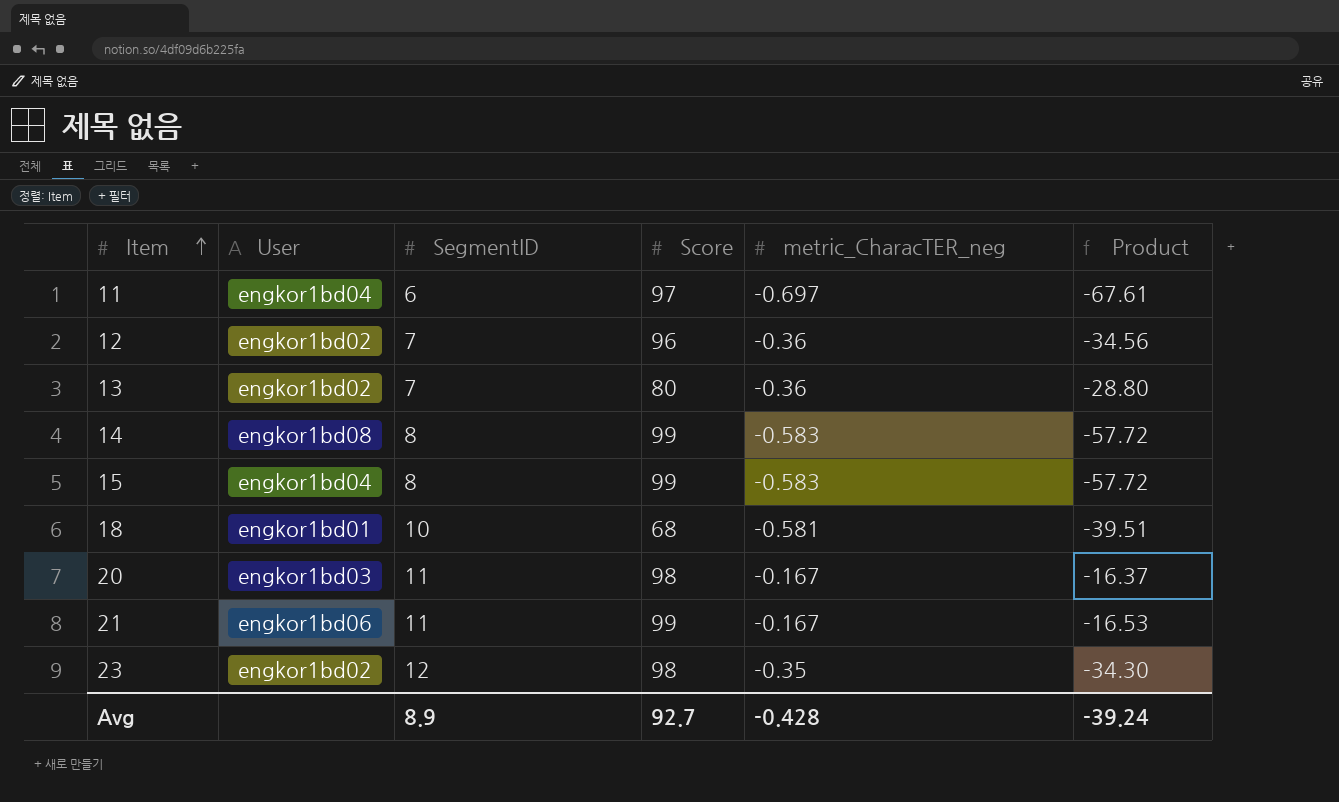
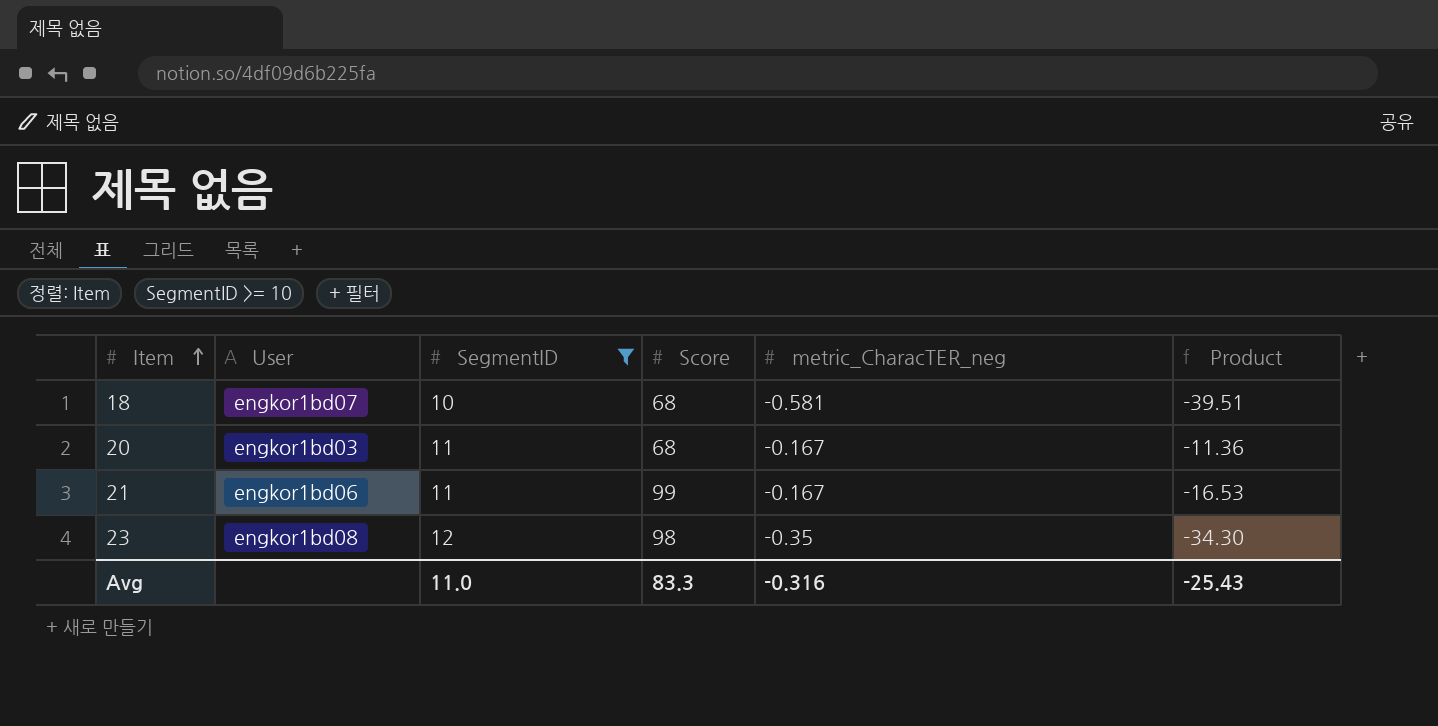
filter: none -> SegmentID >= 10
18 | User: engkor1bd01 -> engkor1bd07
20 | Score: 98 -> 68
20 | Product: -16.37 -> -11.36
23 | User: engkor1bd02 -> engkor1bd08
Avg | SegmentID: 8.9 -> 11.0
Avg | Score: 92.7 -> 83.3
Avg | metric_CharacTER_neg: -0.428 -> -0.316
Avg | Product: -39.24 -> -25.43

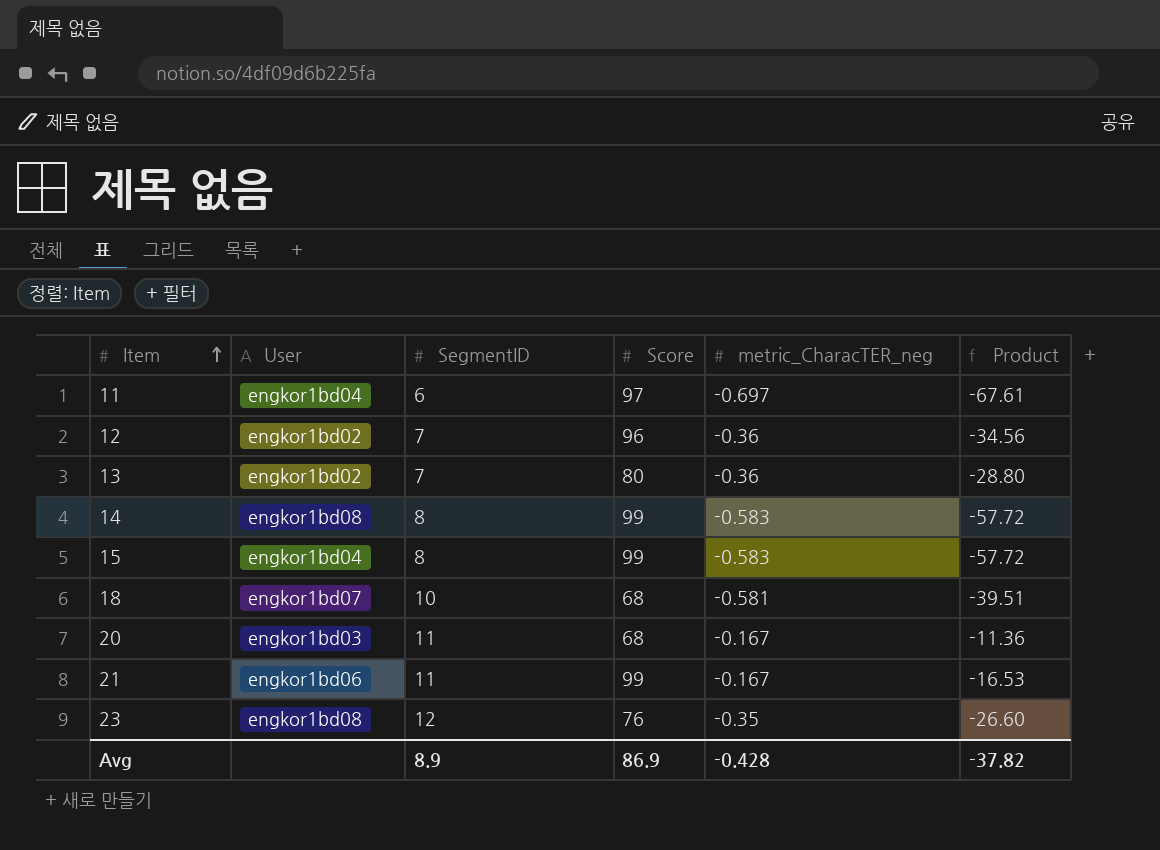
filter: SegmentID >= 10 -> none
23 | Score: 98 -> 76
23 | Product: -34.30 -> -26.60
Avg | SegmentID: 11.0 -> 8.9
Avg | Score: 83.3 -> 86.9
Avg | metric_CharacTER_neg: -0.316 -> -0.428
Avg | Product: -25.43 -> -37.82

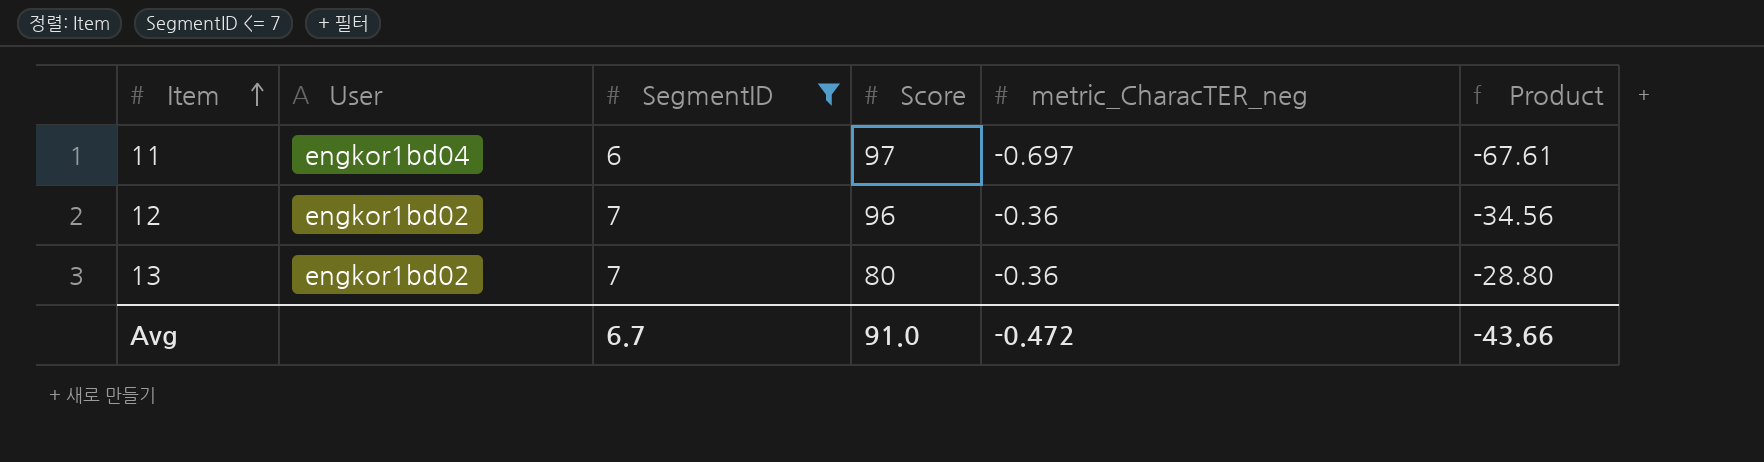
filter: none -> SegmentID <= 7
Avg | SegmentID: 8.9 -> 6.7
Avg | Score: 86.9 -> 91.0
Avg | metric_CharacTER_neg: -0.428 -> -0.472
Avg | Product: -37.82 -> -43.66

